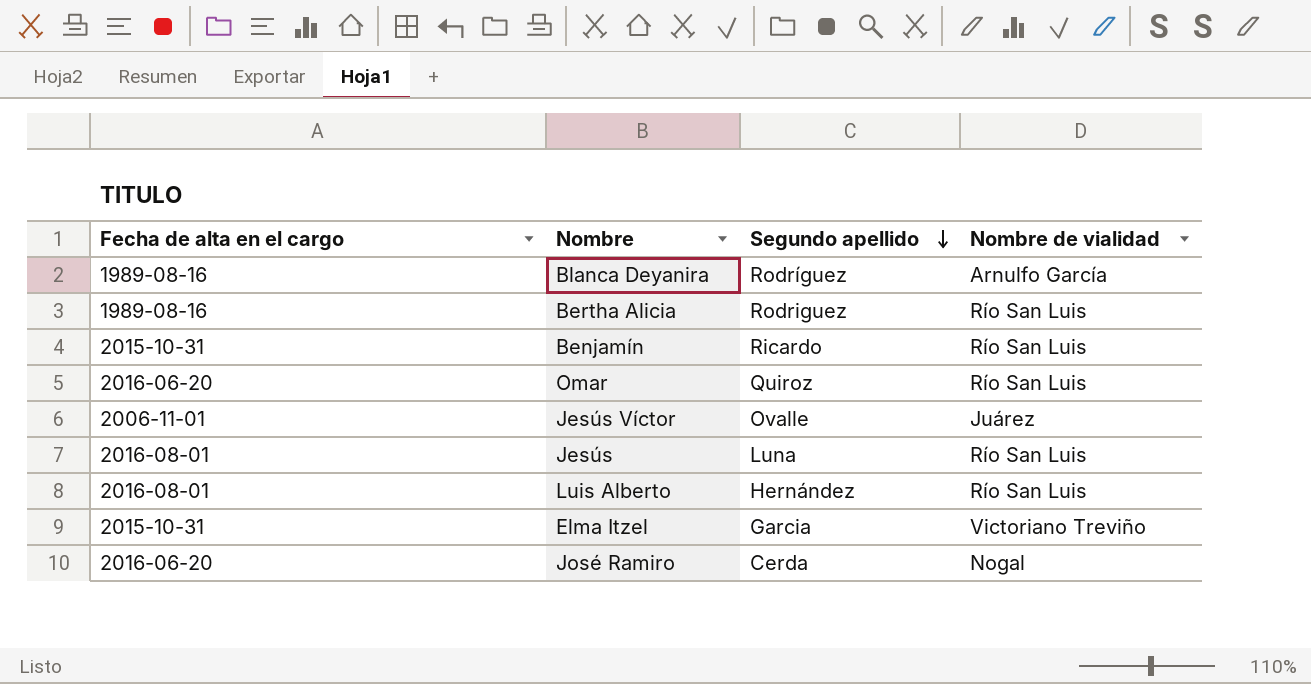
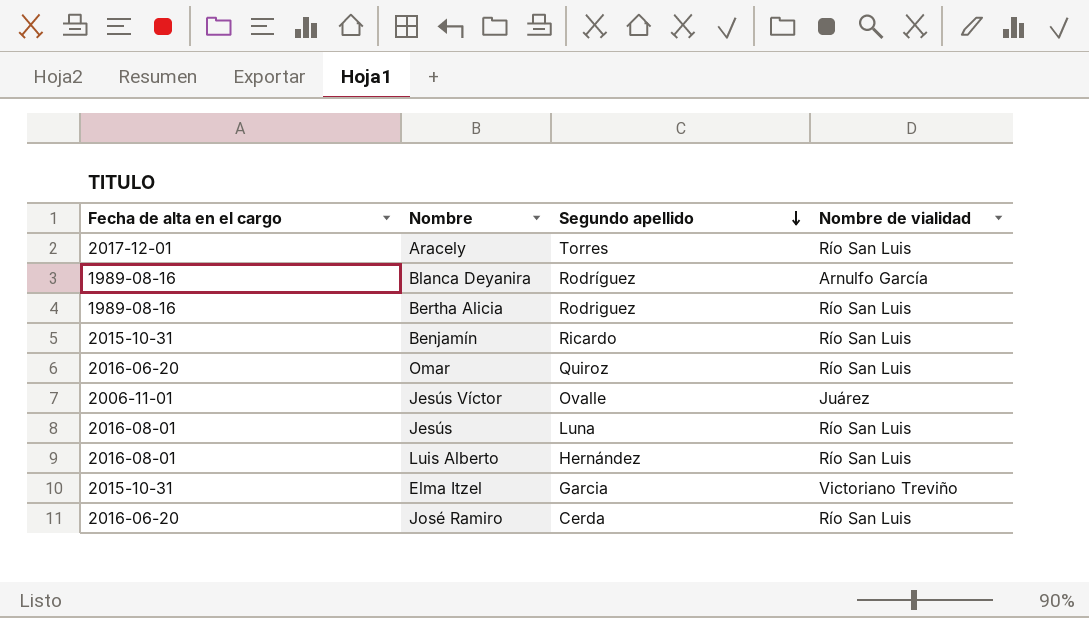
row Aracely: none -> 2017-12-01 | Torres | Río San Luis
José Ramiro | Nombre de vialidad: Nogal -> Río San Luis

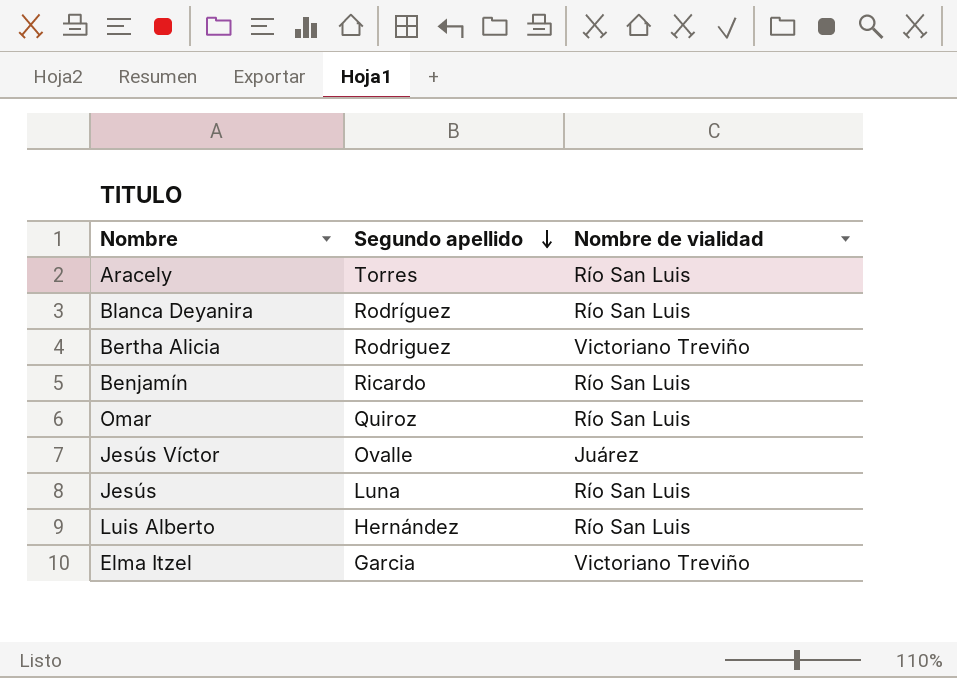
column Fecha de alta en el cargo | position: 1 -> none
row José Ramiro: 2016-06-20 | Cerda | Río San Luis -> none
Blanca Deyanira | Nombre de vialidad: Arnulfo García -> Río San Luis
Bertha Alicia | Nombre de vialidad: Río San Luis -> Victoriano Treviño

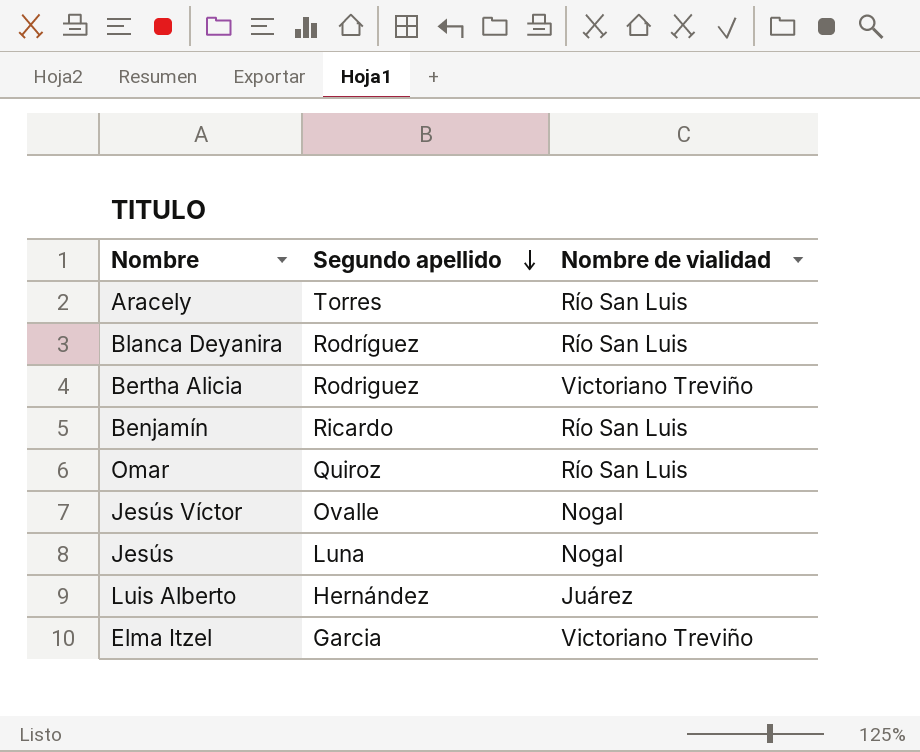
Jesús Víctor | Nombre de vialidad: Juárez -> Nogal
Jesús | Nombre de vialidad: Río San Luis -> Nogal
Luis Alberto | Nombre de vialidad: Río San Luis -> Juárez

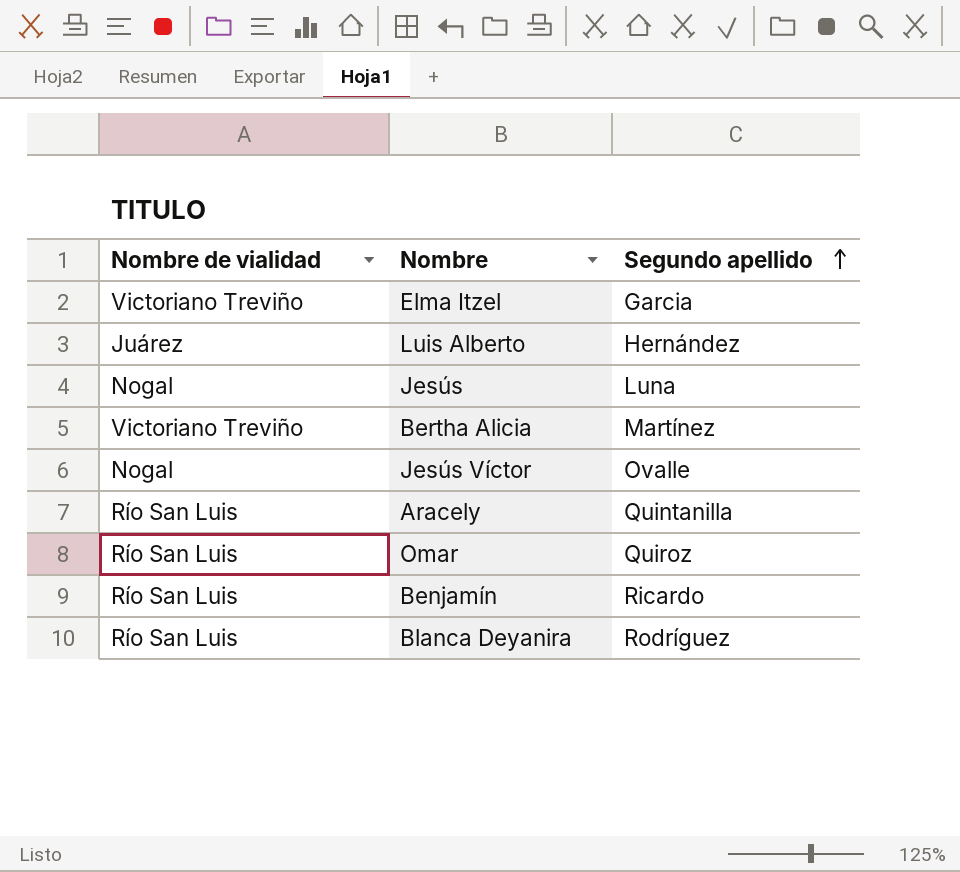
row order: Segundo apellido descending -> Segundo apellido ascending
column Nombre de vialidad | position: 3 -> 1
Bertha Alicia | Segundo apellido: Rodriguez -> Martínez
Aracely | Segundo apellido: Torres -> Quintanilla

